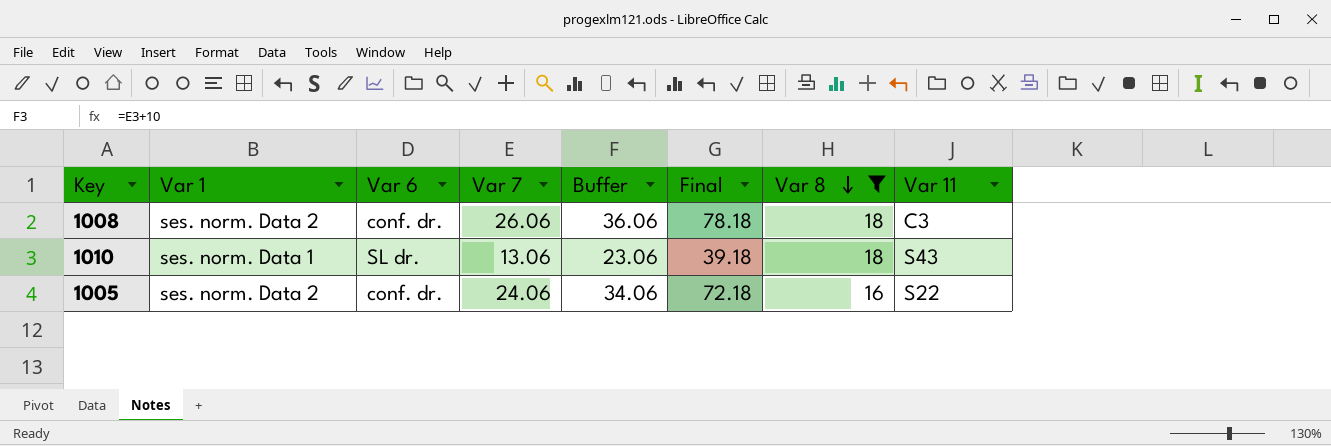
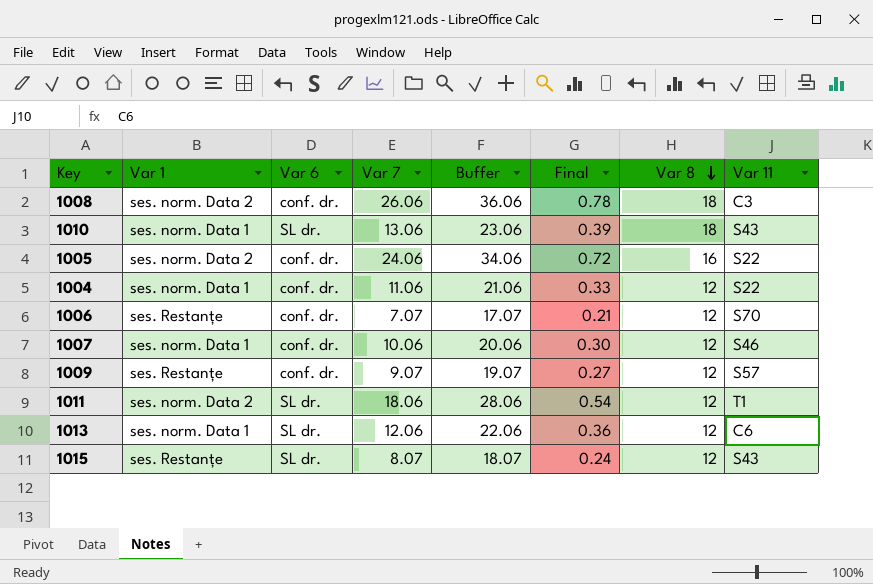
filter: Var 8 != 12 -> none
column Final | formula: [Var 7] * 3 -> [Var 7] * 0.03

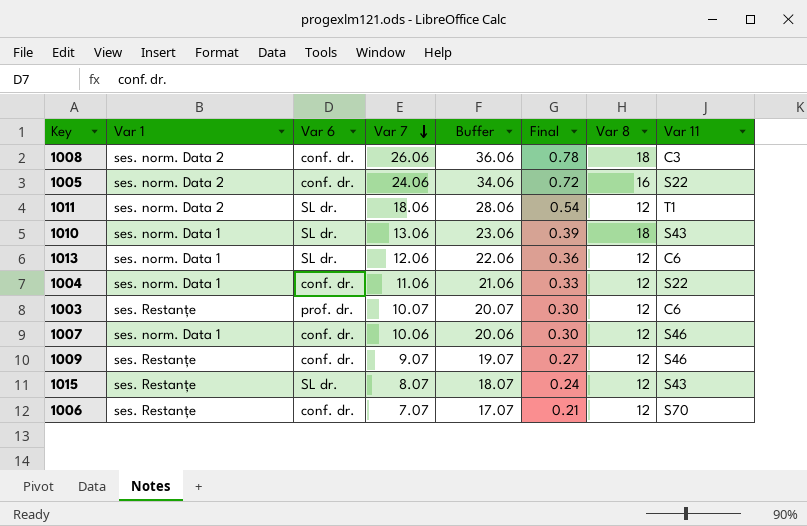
row order: Var 8 descending -> Var 7 descending
row 1003: none -> ses. Restanțe | prof. dr. | 10.07 | 20.07 | 0.30 | 12 | C6
1009 | Var 11: S57 -> S46

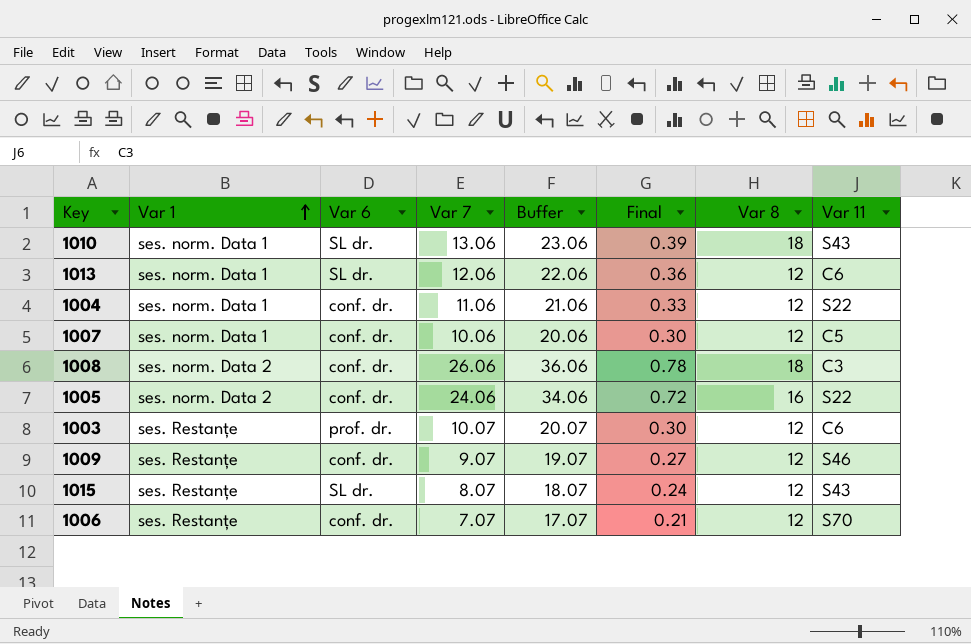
row order: Var 7 descending -> Var 1 ascending
row 1011: ses. norm. Data 2 | SL dr. | 18.06 | 28.06 | 0.54 | 12 | T1 -> none
1007 | Var 11: S46 -> C5

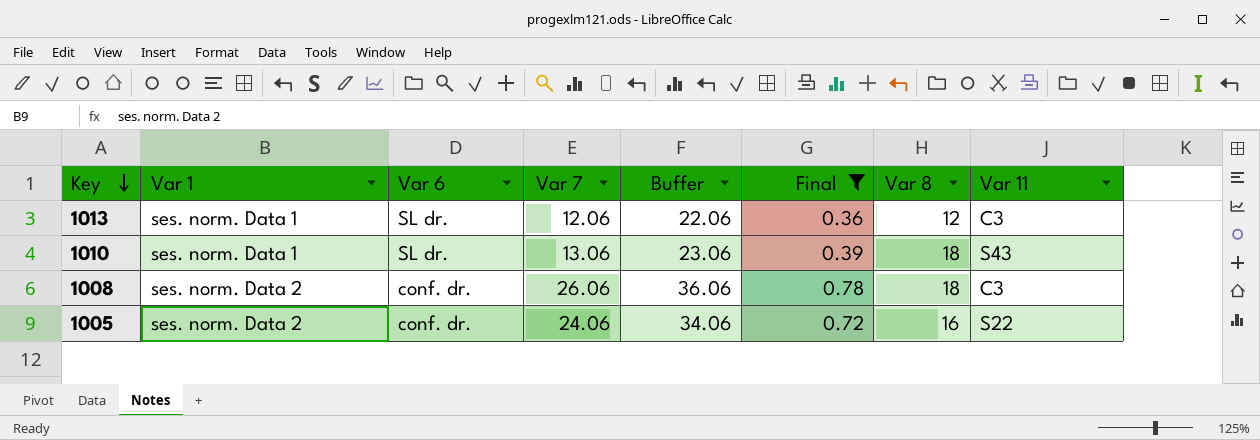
filter: none -> Final >= 0.36
row order: Var 1 ascending -> Key descending
1013 | Var 11: C6 -> C3

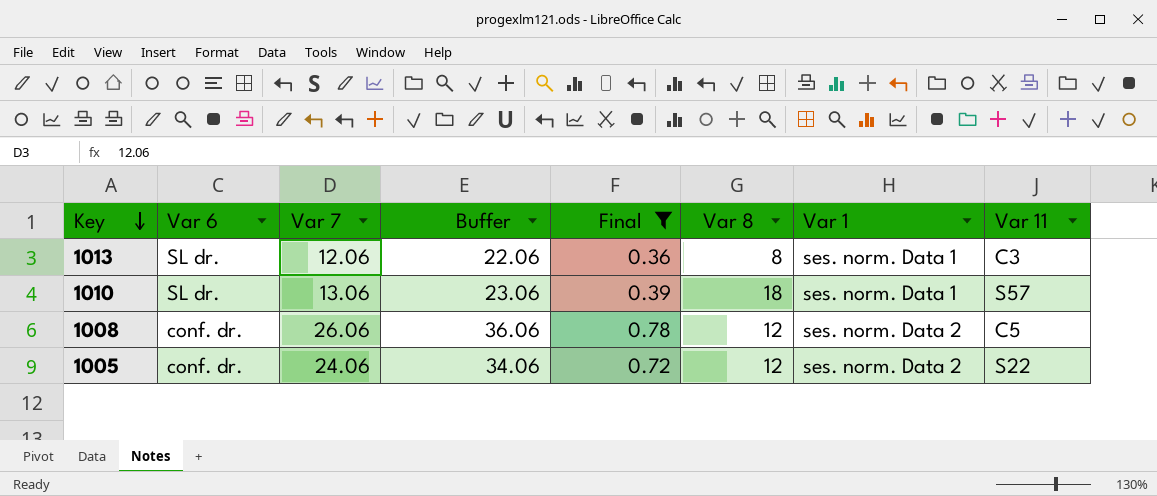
column Var 1 | position: 2 -> 7
1013 | Var 8: 12 -> 8
1010 | Var 11: S43 -> S57
1008 | Var 8: 18 -> 12
1008 | Var 11: C3 -> C5
1005 | Var 8: 16 -> 12

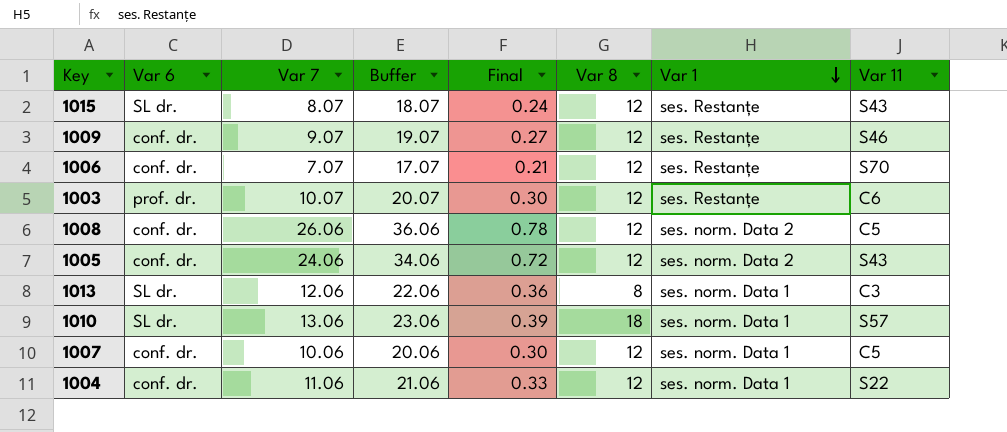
filter: Final >= 0.36 -> none
row order: Key descending -> Var 1 descending
1005 | Var 11: S22 -> S43

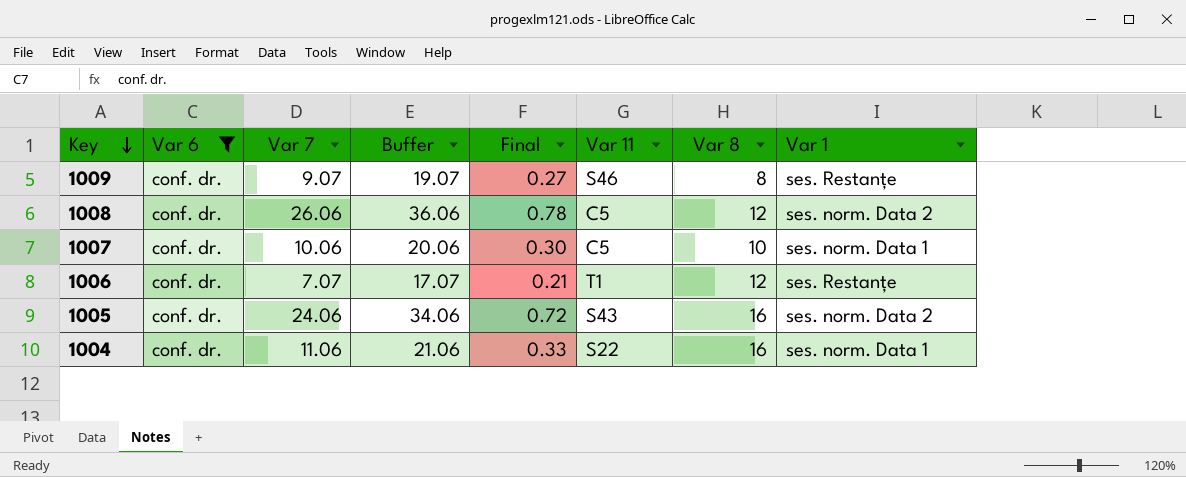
filter: none -> Var 6 = conf. dr.
row order: Var 1 descending -> Key descending
column Var 11 | position: 8 -> 6
1009 | Var 8: 12 -> 8
1007 | Var 8: 12 -> 10
1006 | Var 11: S70 -> T1
1005 | Var 8: 12 -> 16
1004 | Var 8: 12 -> 16

